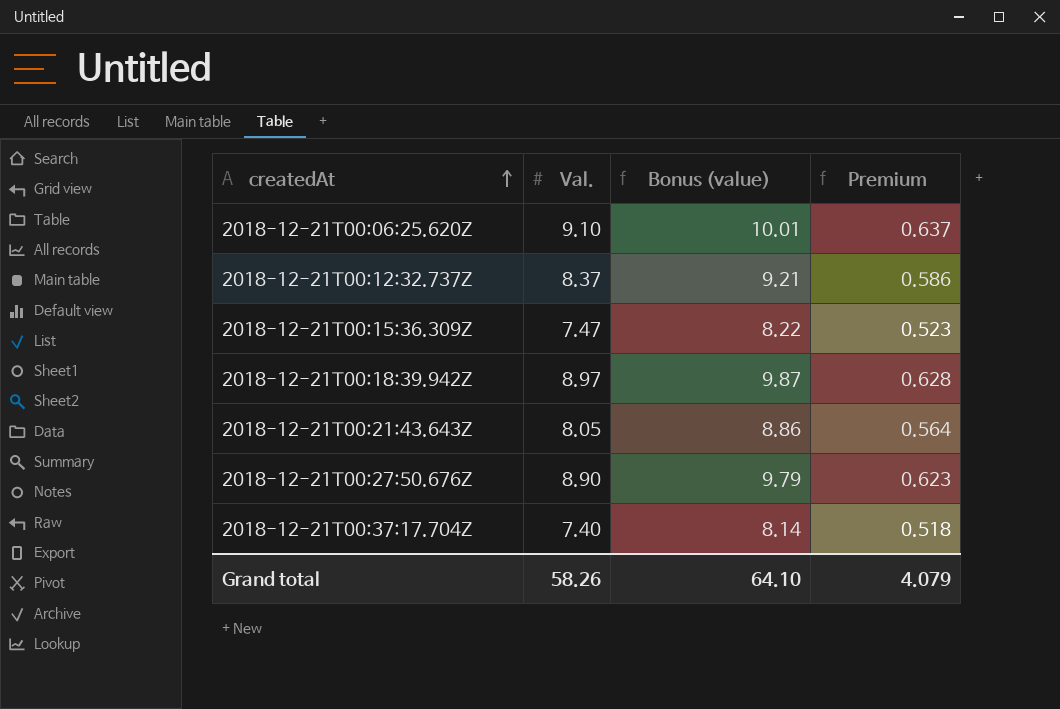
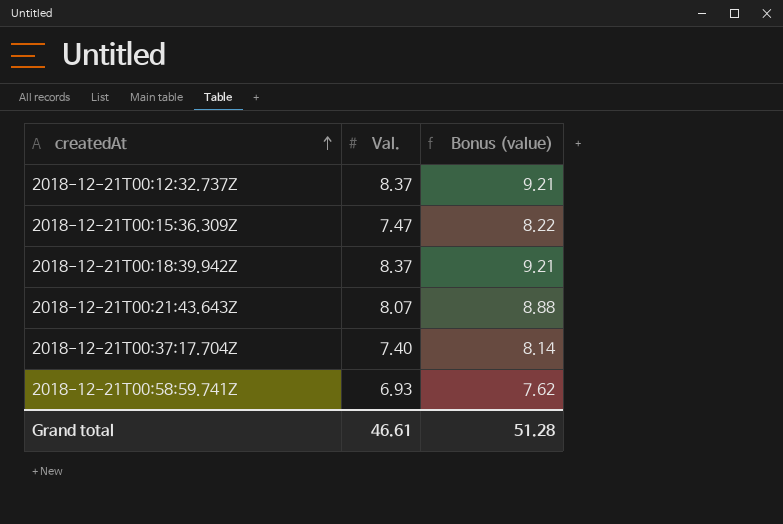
column Premium | formula: [Val.] * 0.07 -> none
row 2018-12-21T00:06:25.620Z: 9.10 | 10.01 | 0.637 -> none
row 2018-12-21T00:27:50.676Z: 8.90 | 9.79 | 0.623 -> none
2018-12-21T00:18:39.942Z | Val.: 8.97 -> 8.37
2018-12-21T00:18:39.942Z | Bonus (value): 9.87 -> 9.21
2018-12-21T00:21:43.643Z | Val.: 8.05 -> 8.07
2018-12-21T00:21:43.643Z | Bonus (value): 8.86 -> 8.88
row 2018-12-21T00:58:59.741Z: none -> 6.93 | 7.62
Grand total | Val.: 58.26 -> 46.61
Grand total | Bonus (value): 64.10 -> 51.28

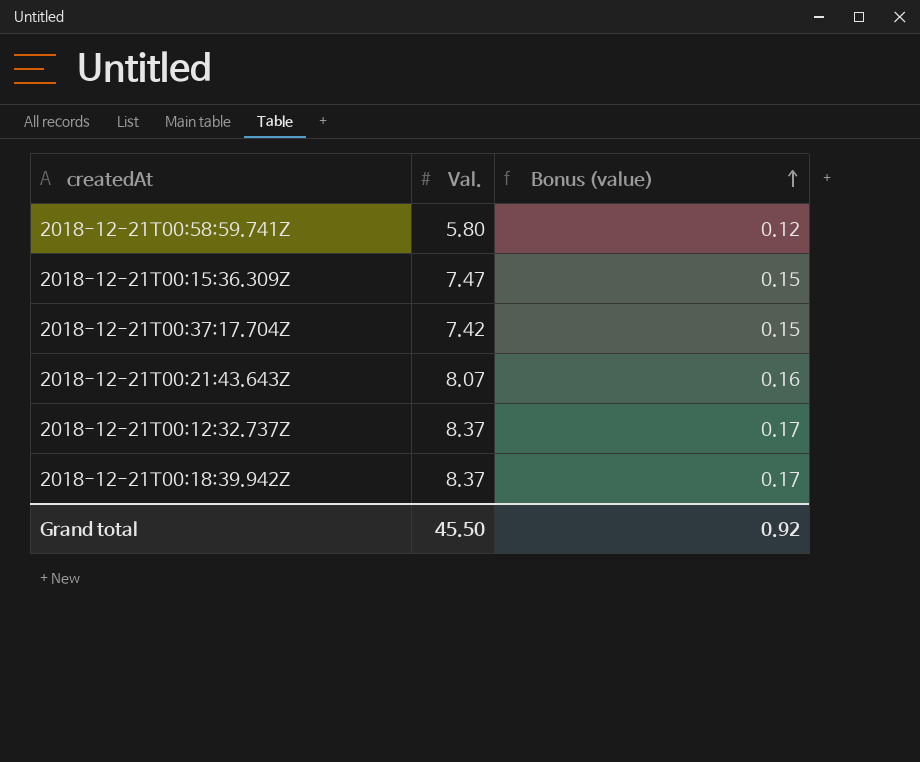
row order: createdAt ascending -> Bonus (value) ascending
column Bonus (value) | formula: [Val.] * 1.1 -> [Val.] * 0.02
2018-12-21T00:58:59.741Z | Val.: 6.93 -> 5.80
2018-12-21T00:37:17.704Z | Val.: 7.40 -> 7.42
Grand total | Val.: 46.61 -> 45.50
Grand total | Bonus (value): 51.28 -> 0.92

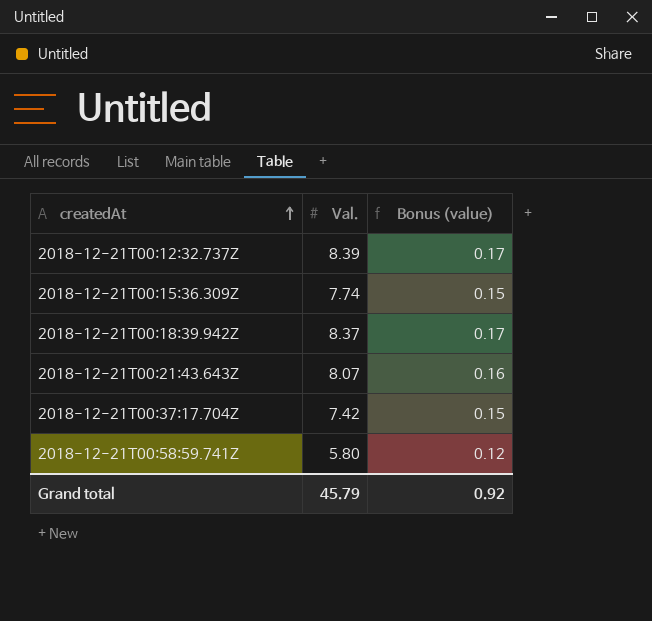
row order: Bonus (value) ascending -> createdAt ascending
2018-12-21T00:12:32.737Z | Val.: 8.37 -> 8.39
2018-12-21T00:15:36.309Z | Val.: 7.47 -> 7.74
Grand total | Val.: 45.50 -> 45.79

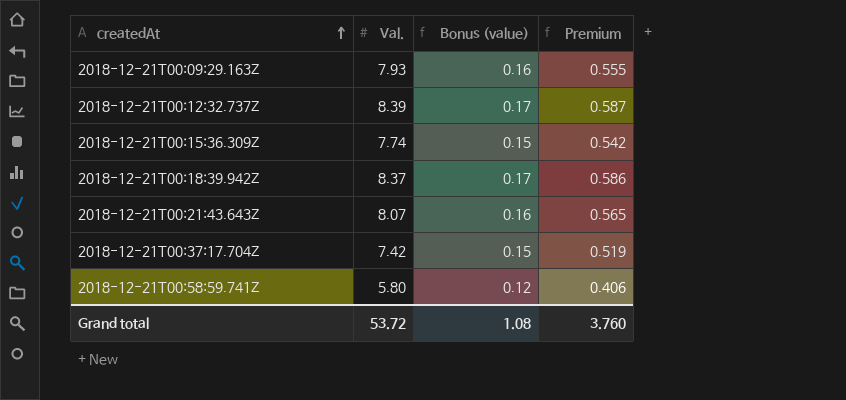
column Premium | formula: none -> [Val.] * 0.07
row 2018-12-21T00:09:29.163Z: none -> 7.93 | 0.16 | 0.555
Grand total | Val.: 45.79 -> 53.72
Grand total | Bonus (value): 0.92 -> 1.08

